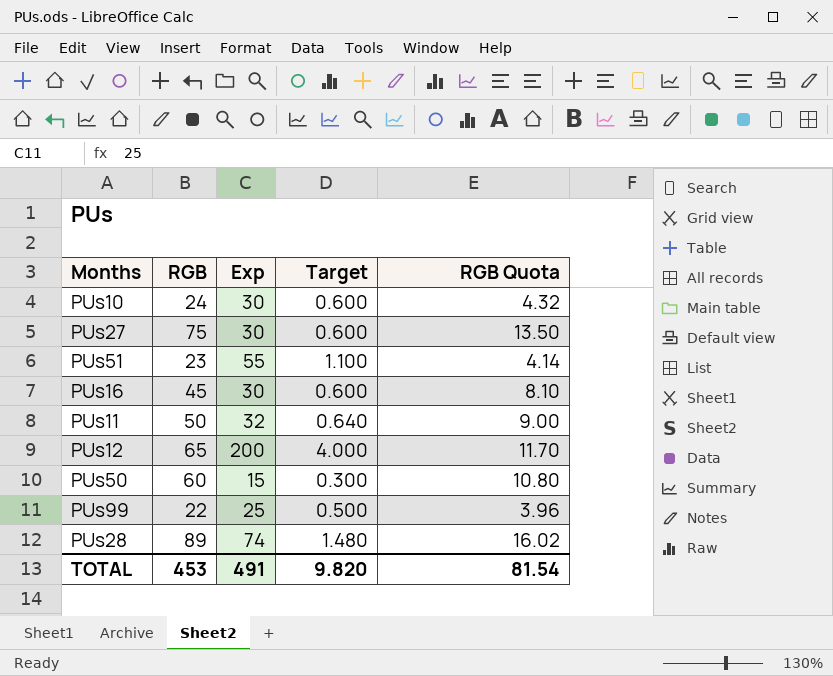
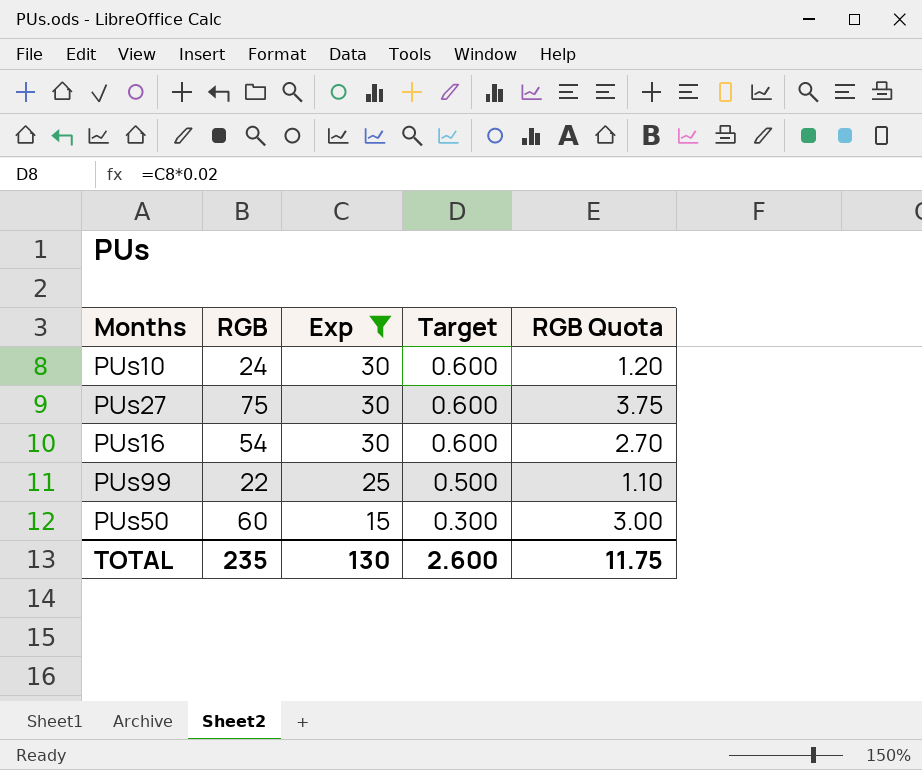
filter: none -> Exp <= 30
row order: none -> Exp descending
column RGB Quota | formula: [RGB] * 0.18 -> [RGB] * 0.05
PUs16 | RGB: 45 -> 54
TOTAL | RGB: 453 -> 235
TOTAL | Exp: 491 -> 130
TOTAL | Target: 9.820 -> 2.600
TOTAL | RGB Quota: 81.54 -> 11.75

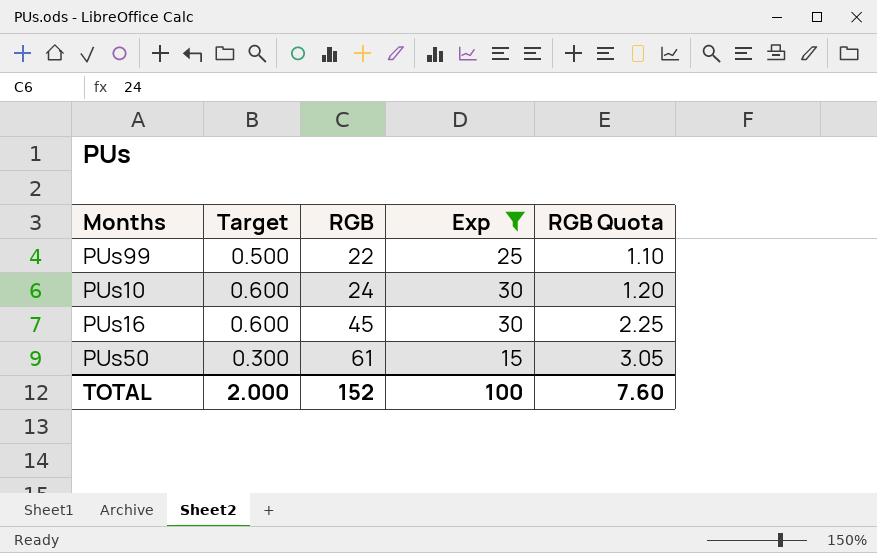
row order: Exp descending -> RGB ascending
column Target | position: 4 -> 2
row PUs27: 75 | 30 | 0.600 | 3.75 -> none
PUs16 | RGB: 54 -> 45
PUs16 | RGB Quota: 2.70 -> 2.25
PUs50 | RGB: 60 -> 61
PUs50 | RGB Quota: 3.00 -> 3.05
TOTAL | Target: 2.600 -> 2.000
TOTAL | RGB: 235 -> 152
TOTAL | Exp: 130 -> 100
TOTAL | RGB Quota: 11.75 -> 7.60

